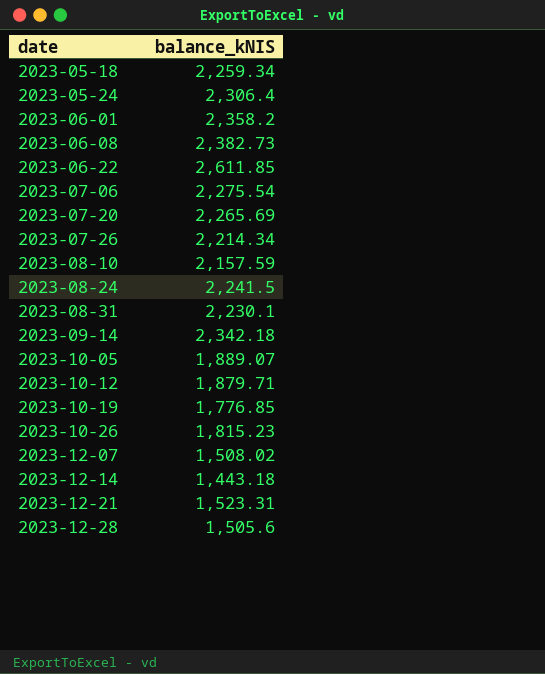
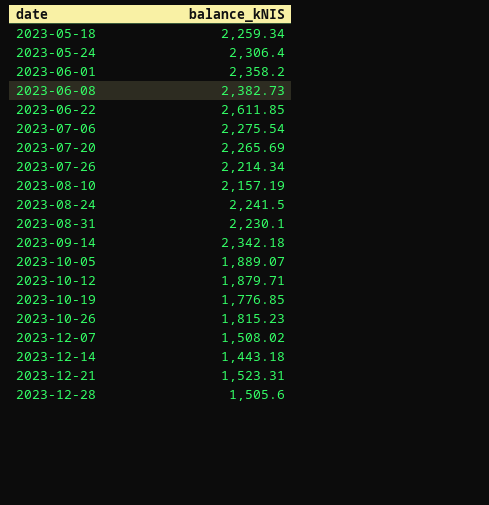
2023-08-10 | balance_kNIS: 2,157.59 -> 2,157.19

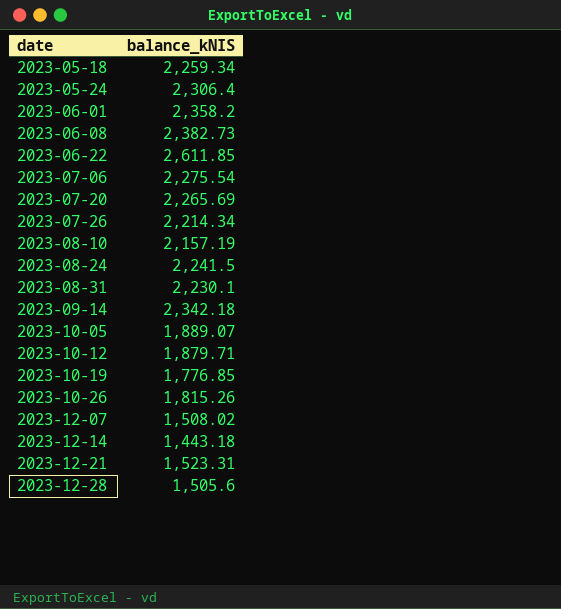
2023-10-26 | balance_kNIS: 1,815.23 -> 1,815.26

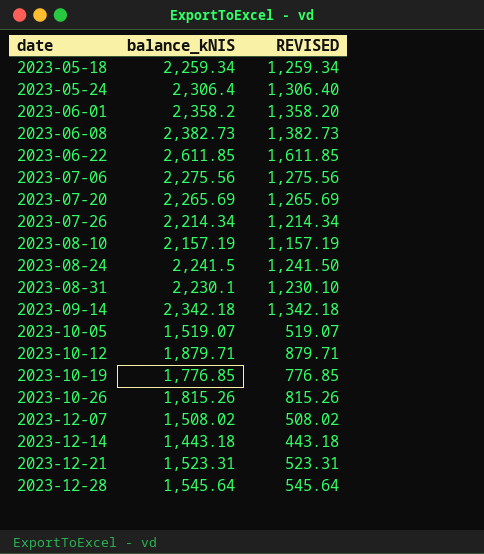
column REVISED | formula: none -> [balance_kNIS] - 1000
2023-07-06 | balance_kNIS: 2,275.54 -> 2,275.56
2023-10-05 | balance_kNIS: 1,889.07 -> 1,519.07
2023-12-28 | balance_kNIS: 1,505.6 -> 1,545.64

